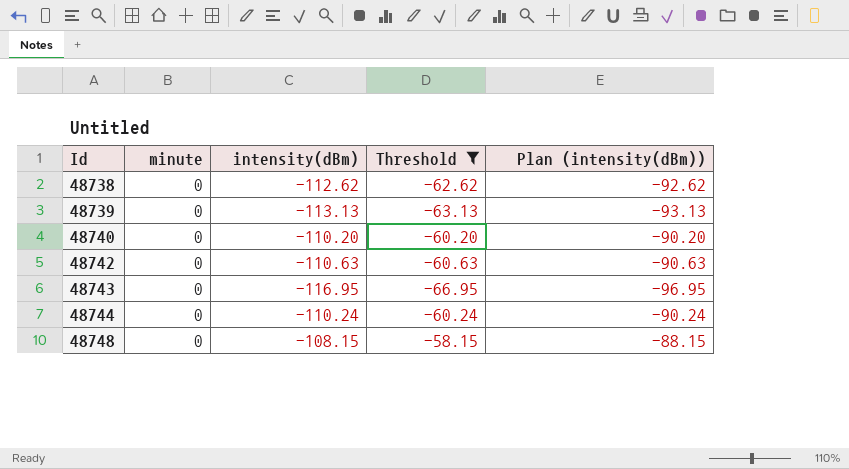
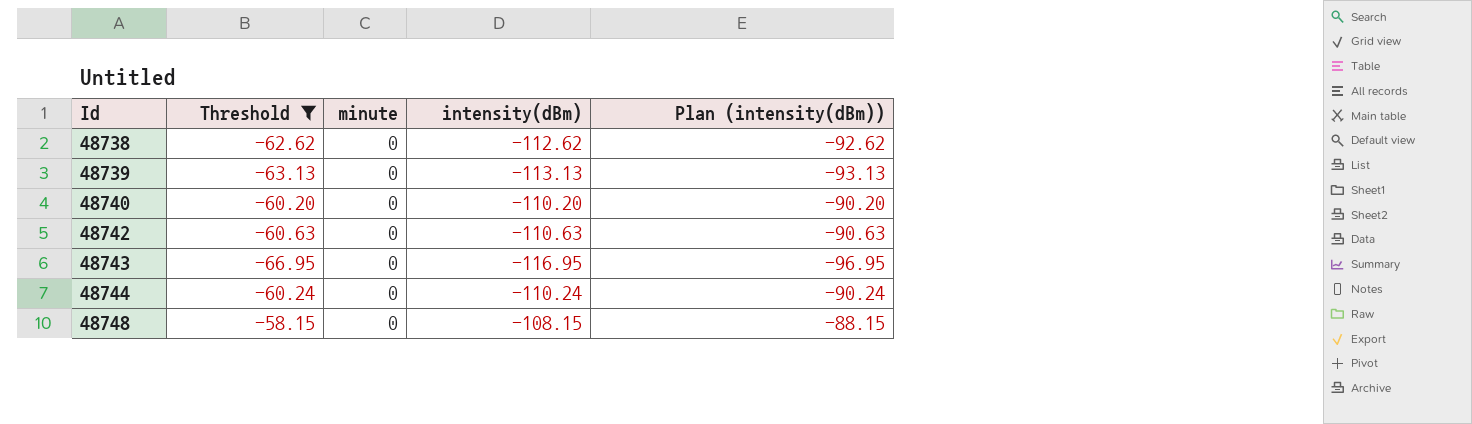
column Threshold | position: 4 -> 2

